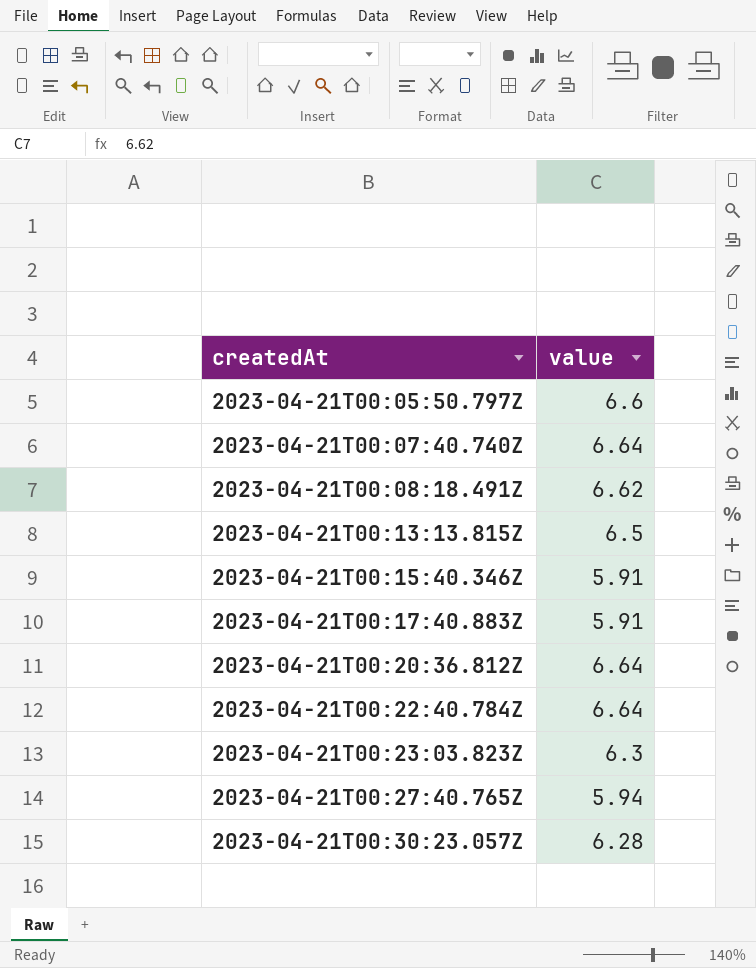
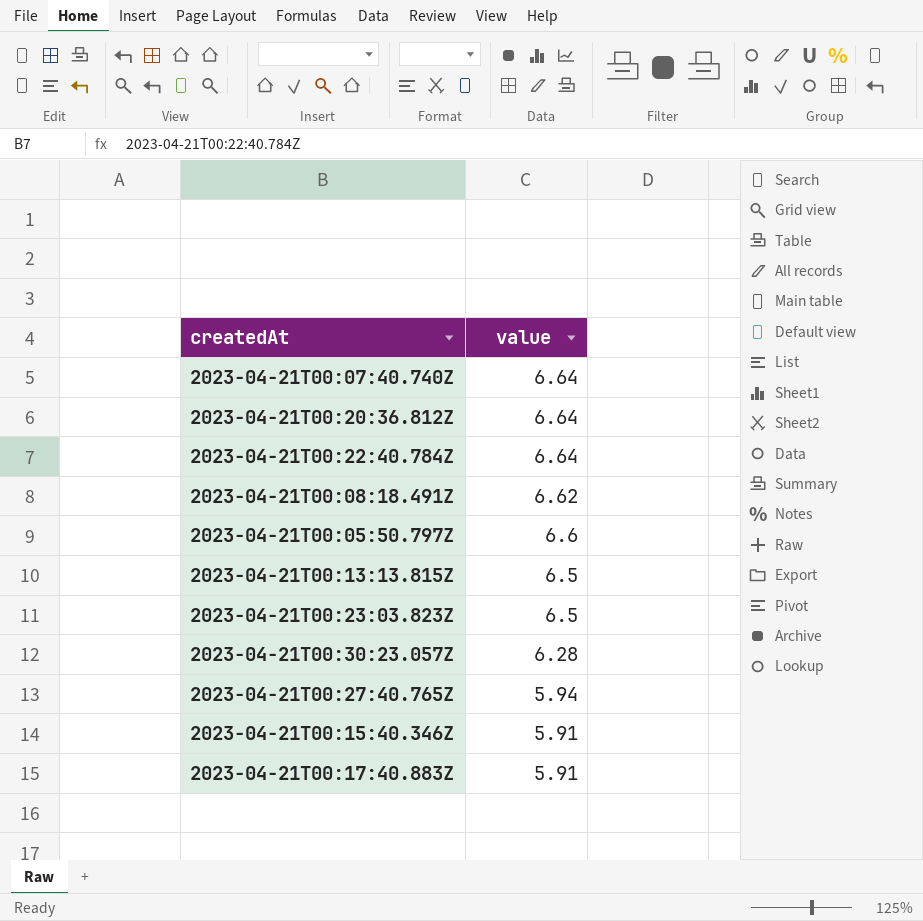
row order: createdAt ascending -> value descending
2023-04-21T00:23:03.823Z | value: 6.3 -> 6.5

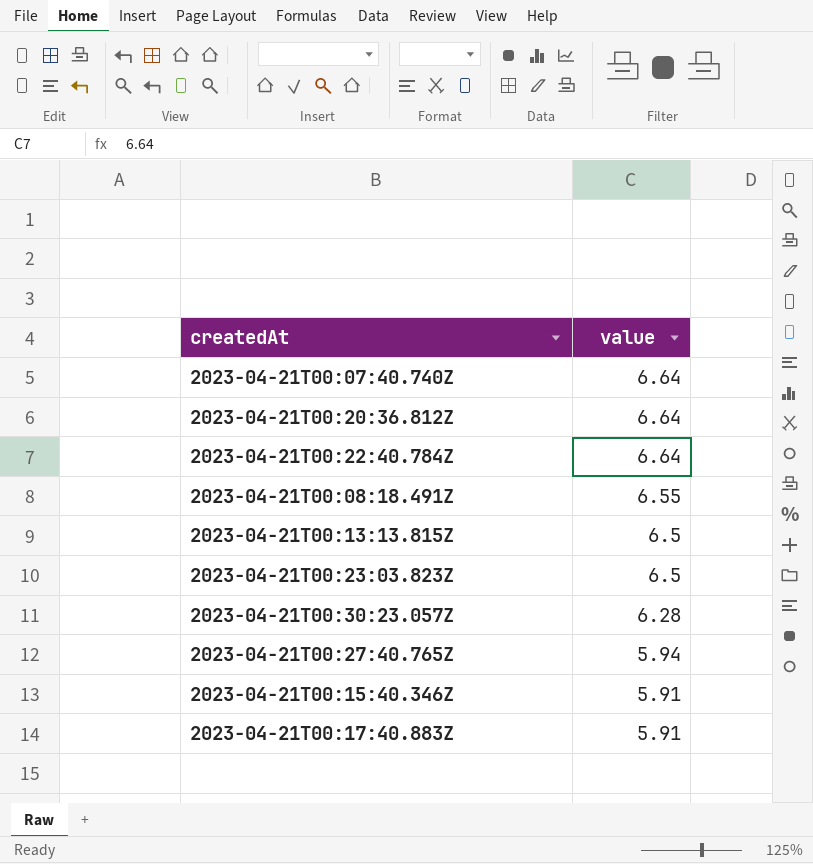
row 2023-04-21T00:05:50.797Z: 6.6 -> none
2023-04-21T00:08:18.491Z | value: 6.62 -> 6.55

